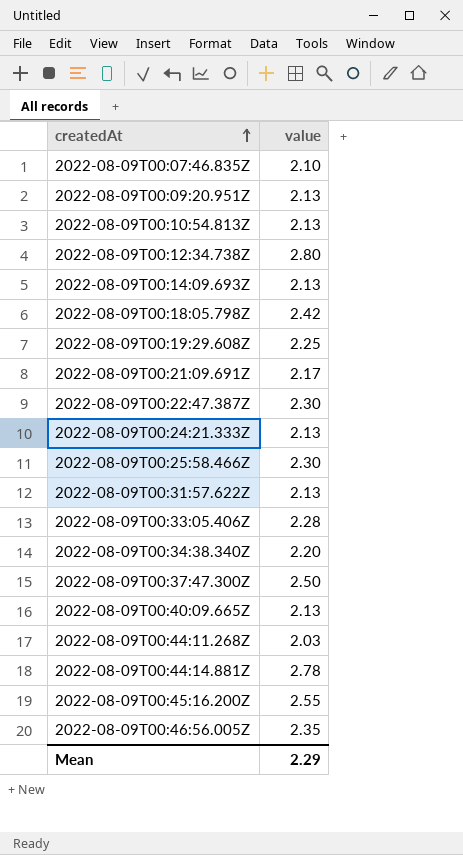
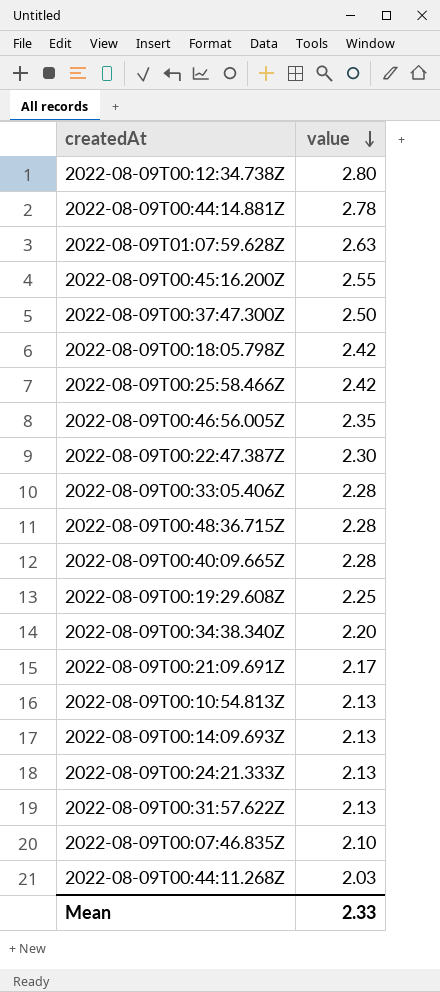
row order: createdAt ascending -> value descending
row 2022-08-09T00:09:20.951Z: 2.13 -> none
row 2022-08-09T01:07:59.628Z: none -> 2.63
2022-08-09T00:25:58.466Z | value: 2.30 -> 2.42
row 2022-08-09T00:48:36.715Z: none -> 2.28
2022-08-09T00:40:09.665Z | value: 2.13 -> 2.28
Mean | value: 2.29 -> 2.33

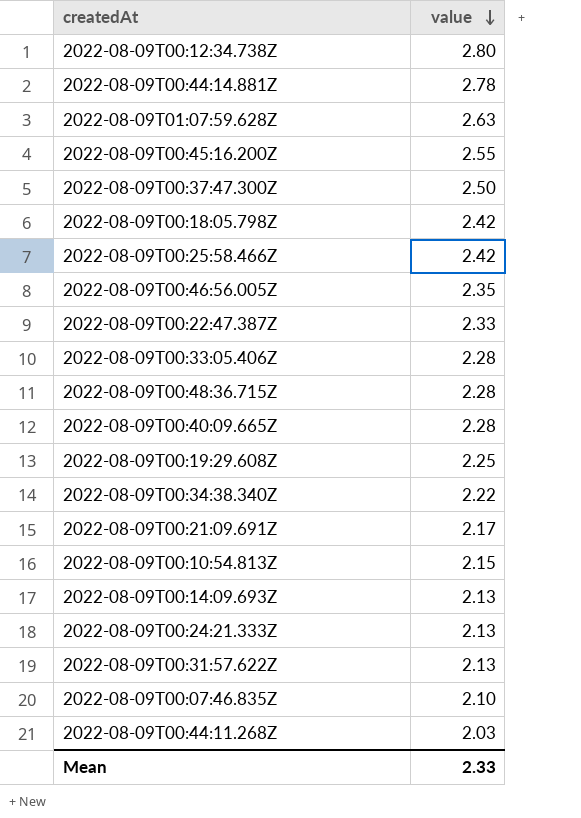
2022-08-09T00:22:47.387Z | value: 2.30 -> 2.33
2022-08-09T00:34:38.340Z | value: 2.20 -> 2.22
2022-08-09T00:10:54.813Z | value: 2.13 -> 2.15

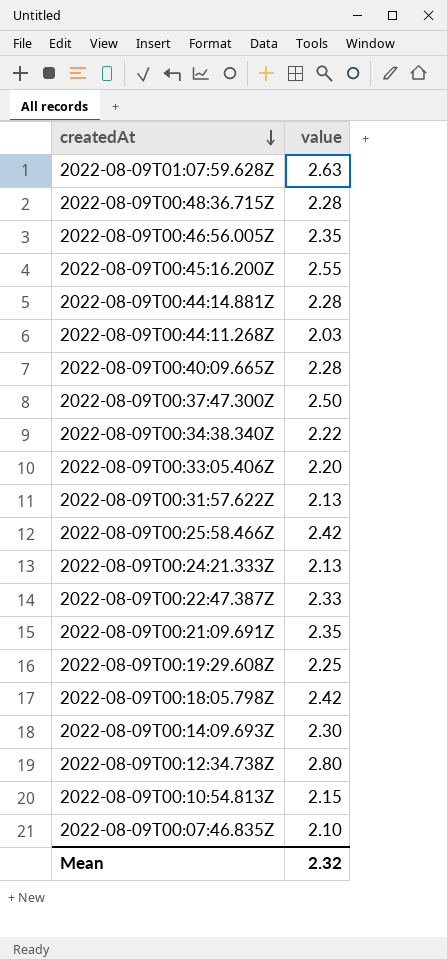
row order: value descending -> createdAt descending
2022-08-09T00:44:14.881Z | value: 2.78 -> 2.28
2022-08-09T00:33:05.406Z | value: 2.28 -> 2.20
2022-08-09T00:21:09.691Z | value: 2.17 -> 2.35
2022-08-09T00:14:09.693Z | value: 2.13 -> 2.30
Mean | value: 2.33 -> 2.32

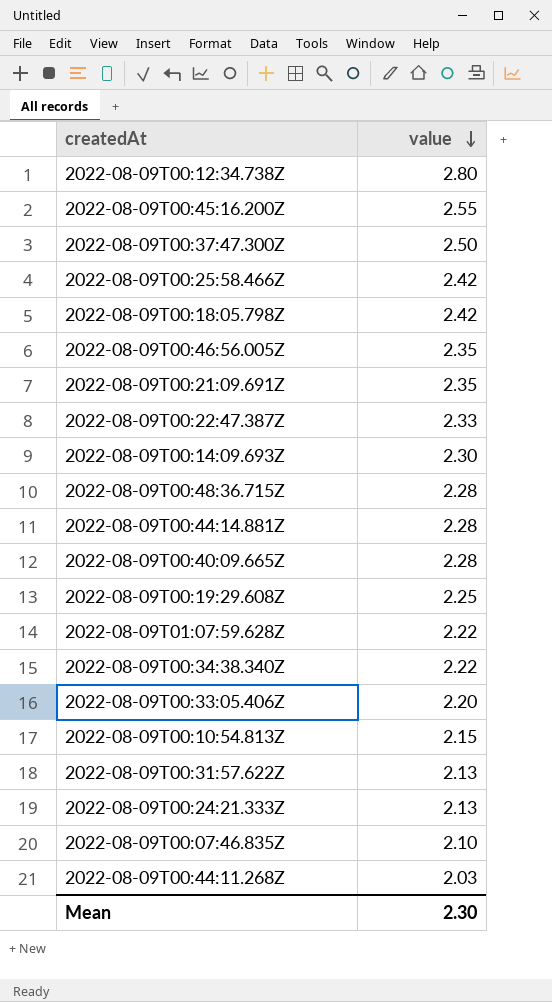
row order: createdAt descending -> value descending
2022-08-09T01:07:59.628Z | value: 2.63 -> 2.22
Mean | value: 2.32 -> 2.30

